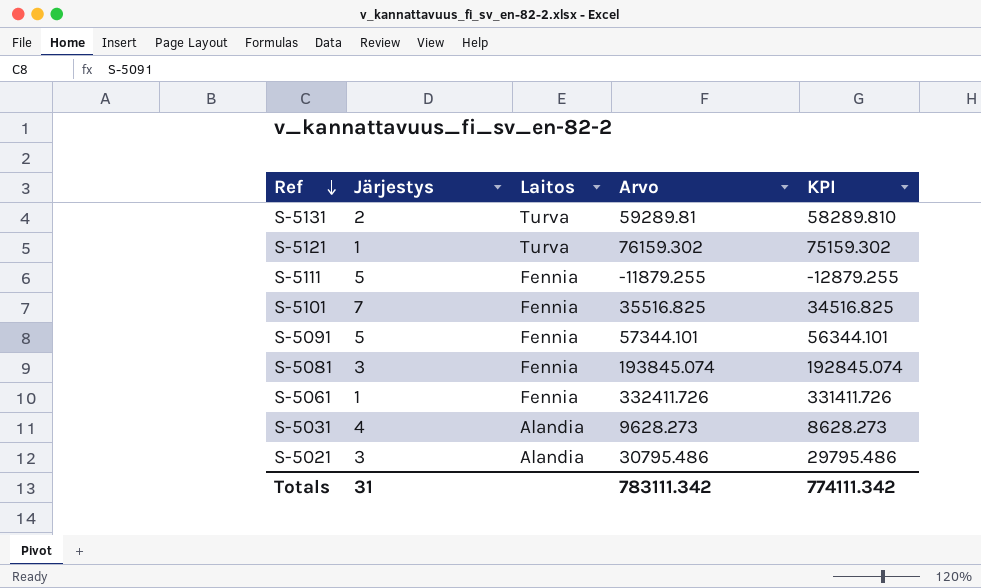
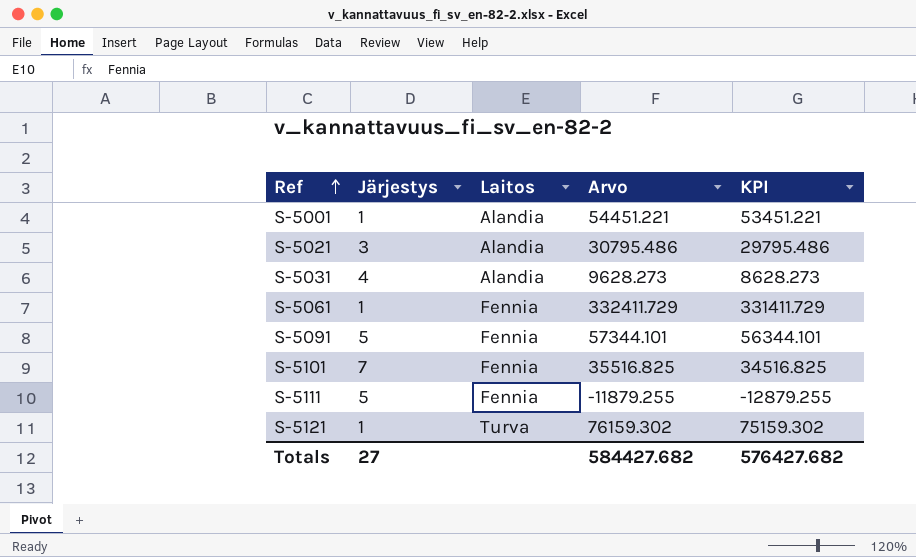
row order: Ref descending -> Ref ascending
row S-5131: 2 | Turva | 59289.81 | 58289.810 -> none
row S-5081: 3 | Fennia | 193845.074 | 192845.074 -> none
row S-5001: none -> 1 | Alandia | 54451.221 | 53451.221
S-5061 | Arvo: 332411.726 -> 332411.729
S-5061 | KPI: 331411.726 -> 331411.729
Totals | Järjestys: 31 -> 27
Totals | Arvo: 783111.342 -> 584427.682
Totals | KPI: 774111.342 -> 576427.682

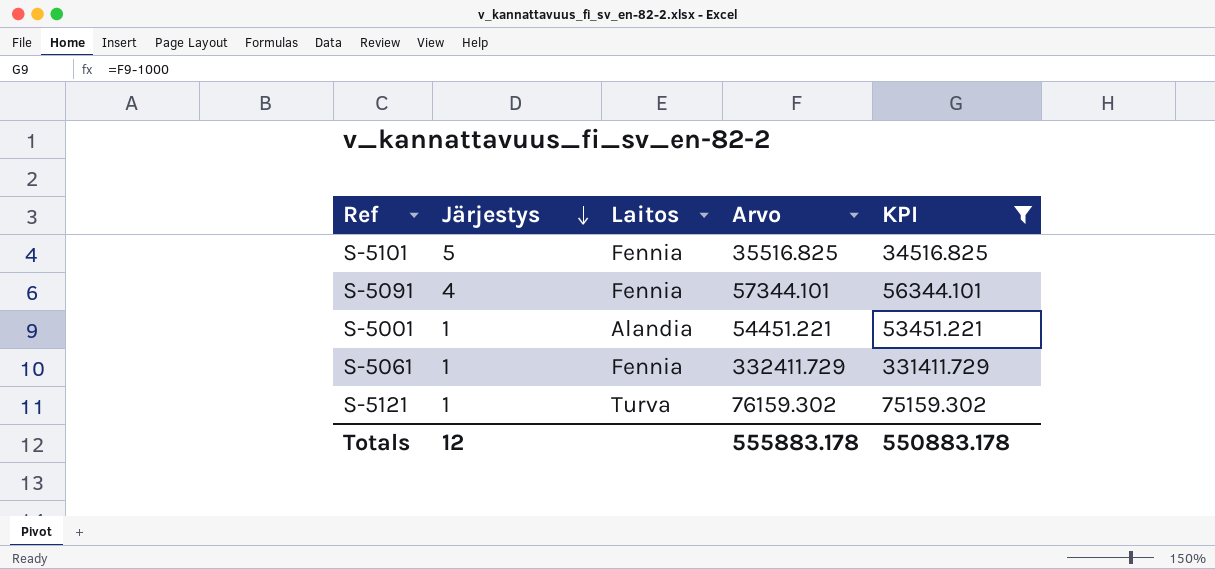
filter: none -> KPI >= 34516.825
row order: Ref ascending -> Järjestys descending
S-5101 | Järjestys: 7 -> 5
S-5091 | Järjestys: 5 -> 4
Totals | Järjestys: 27 -> 12
Totals | Arvo: 584427.682 -> 555883.178
Totals | KPI: 576427.682 -> 550883.178

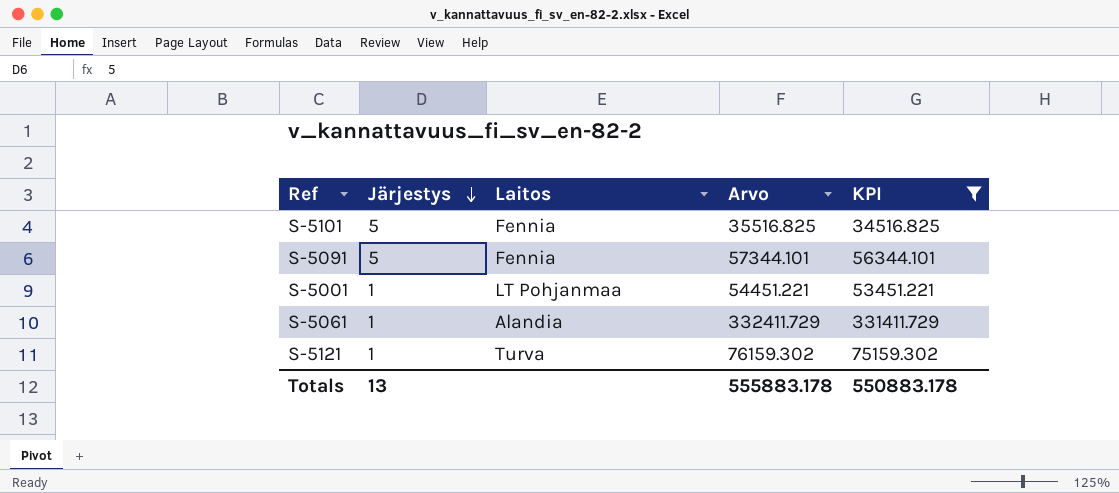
S-5091 | Järjestys: 4 -> 5
S-5001 | Laitos: Alandia -> LT Pohjanmaa
S-5061 | Laitos: Fennia -> Alandia
Totals | Järjestys: 12 -> 13

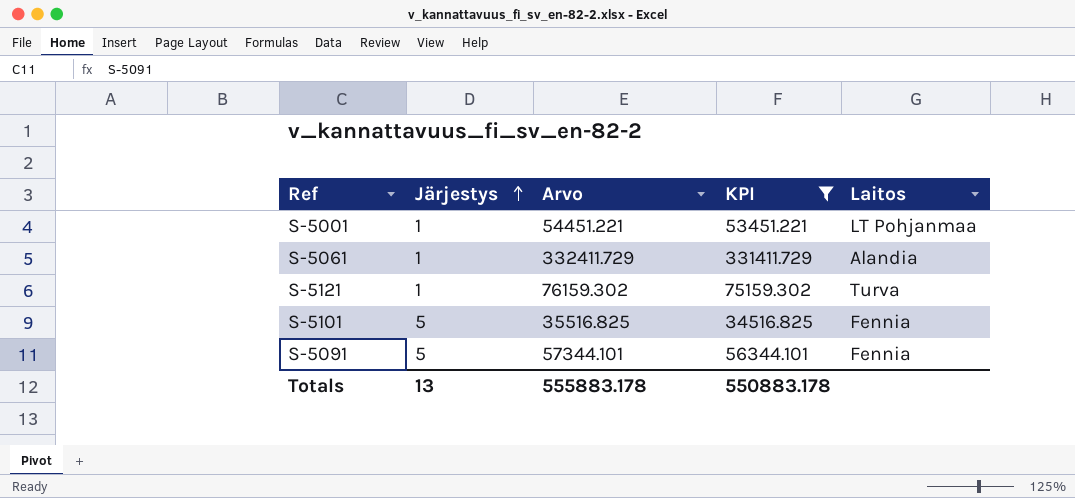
row order: Järjestys descending -> Järjestys ascending
column Laitos | position: 3 -> 5

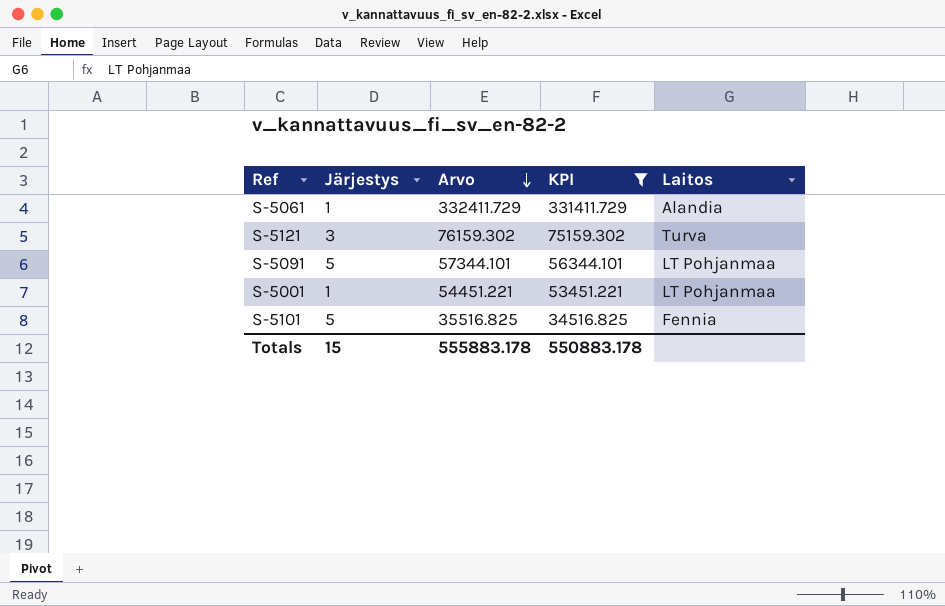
row order: Järjestys ascending -> Arvo descending
S-5121 | Järjestys: 1 -> 3
S-5091 | Laitos: Fennia -> LT Pohjanmaa
Totals | Järjestys: 13 -> 15

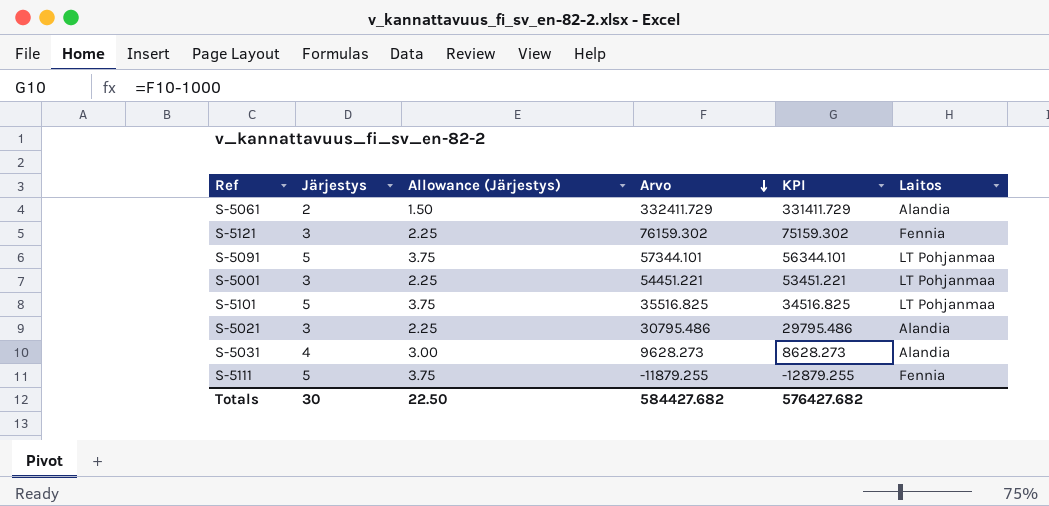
filter: KPI >= 34516.825 -> none
column Allowance (Järjestys) | formula: none -> [Järjestys] * 0.75
S-5061 | Järjestys: 1 -> 2
S-5121 | Laitos: Turva -> Fennia
S-5001 | Järjestys: 1 -> 3
S-5101 | Laitos: Fennia -> LT Pohjanmaa
Totals | Järjestys: 15 -> 30
Totals | Arvo: 555883.178 -> 584427.682
Totals | KPI: 550883.178 -> 576427.682

